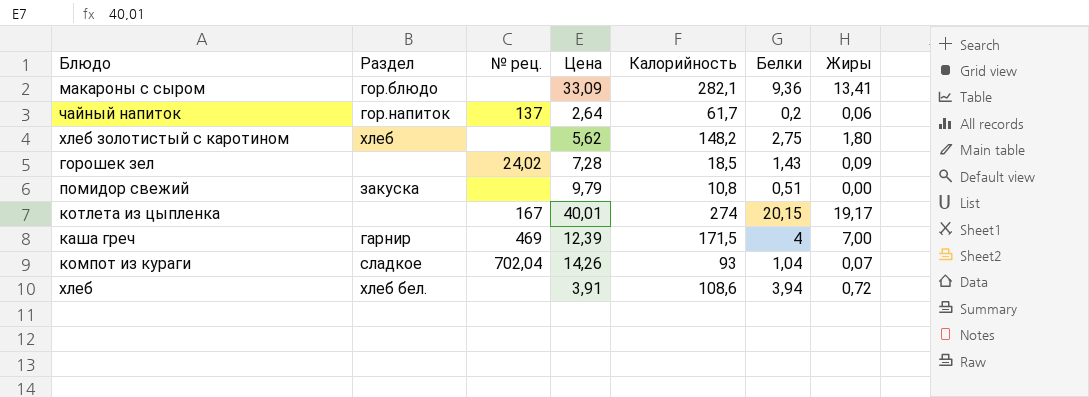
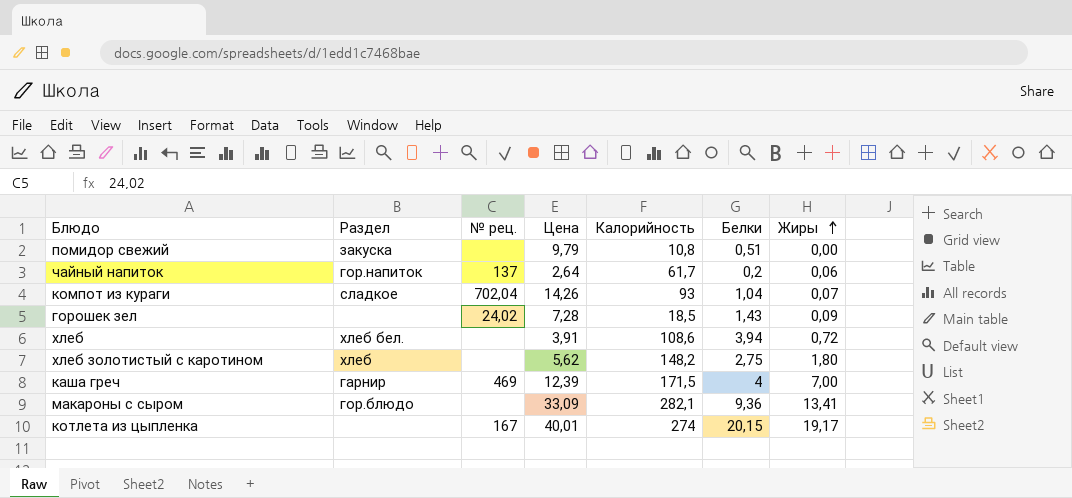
row order: none -> Жиры ascending

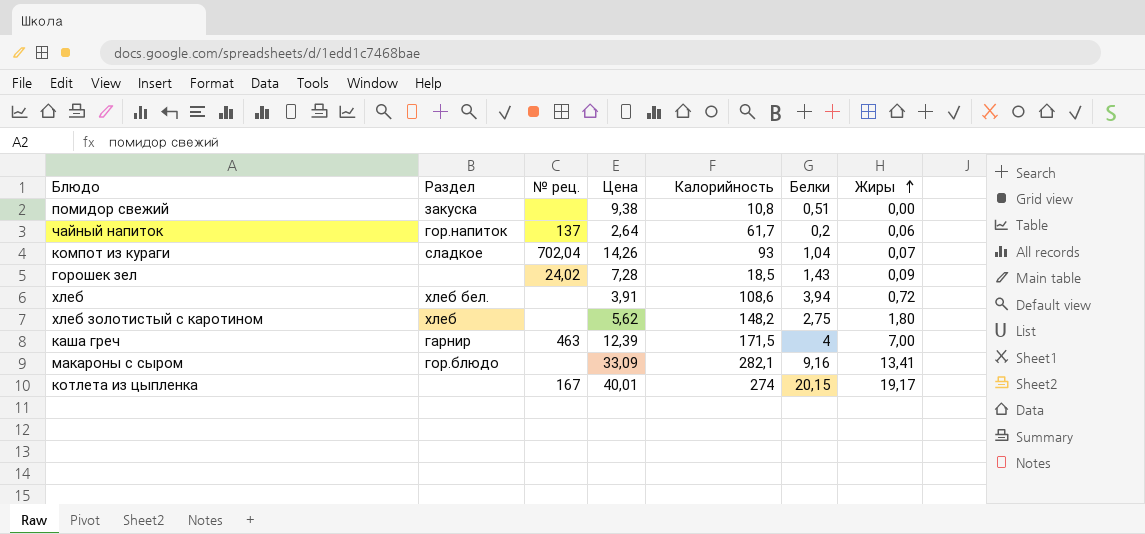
помидор свежий | Цена: 9,79 -> 9,38
каша греч | № рец.: 469 -> 463
макароны с сыром | Белки: 9,36 -> 9,16

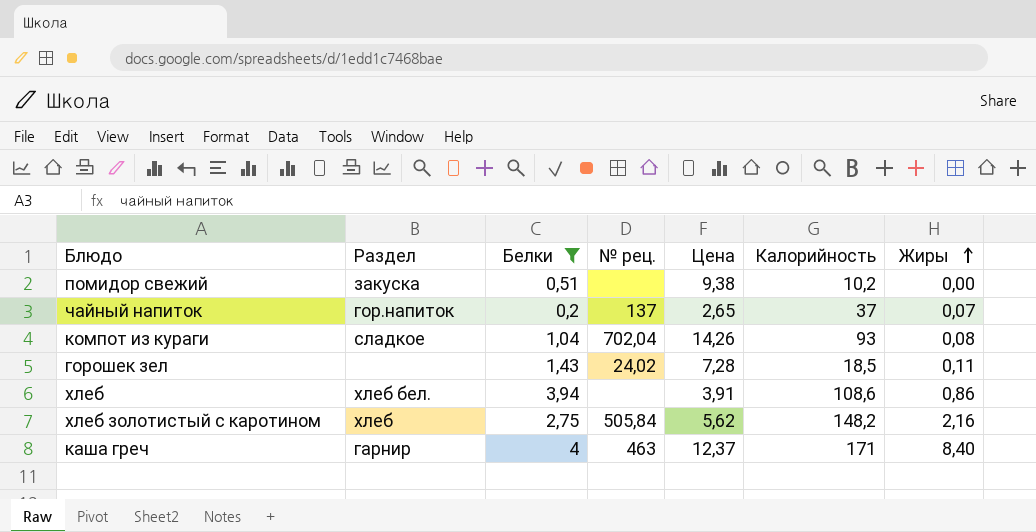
filter: none -> Белки <= 4
column Белки | position: 6 -> 3
помидор свежий | Калорийность: 10,8 -> 10,2
чайный напиток | Цена: 2,64 -> 2,65
чайный напиток | Калорийность: 61,7 -> 37
чайный напиток | Жиры: 0,06 -> 0,07
компот из кураги | Жиры: 0,07 -> 0,08
горошек зел | Жиры: 0,09 -> 0,11
хлеб | Жиры: 0,72 -> 0,86
хлеб золотистый с каротином | № рец.: none -> 505,84
хлеб золотистый с каротином | Жиры: 1,80 -> 2,16
каша греч | Цена: 12,39 -> 12,37
каша греч | Калорийность: 171,5 -> 171
каша греч | Жиры: 7,00 -> 8,40

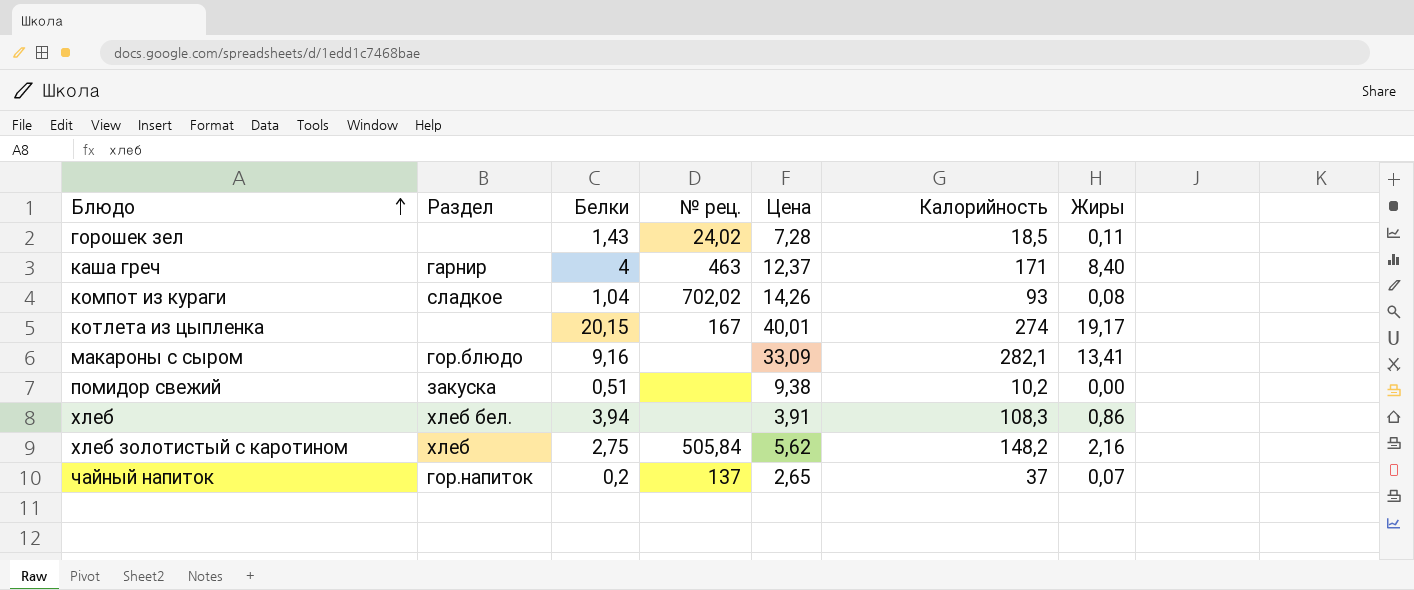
filter: Белки <= 4 -> none
row order: Жиры ascending -> Блюдо ascending
компот из кураги | № рец.: 702,04 -> 702,02
хлеб | Калорийность: 108,6 -> 108,3

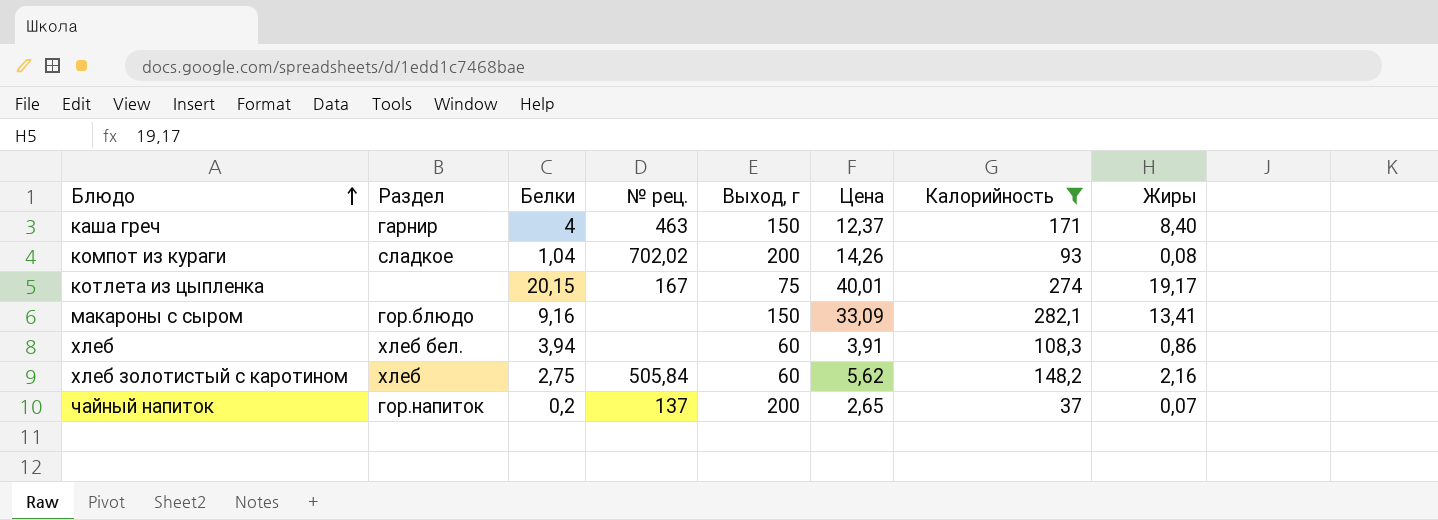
filter: none -> Калорийность >= 37
column Выход, г | position: none -> 5

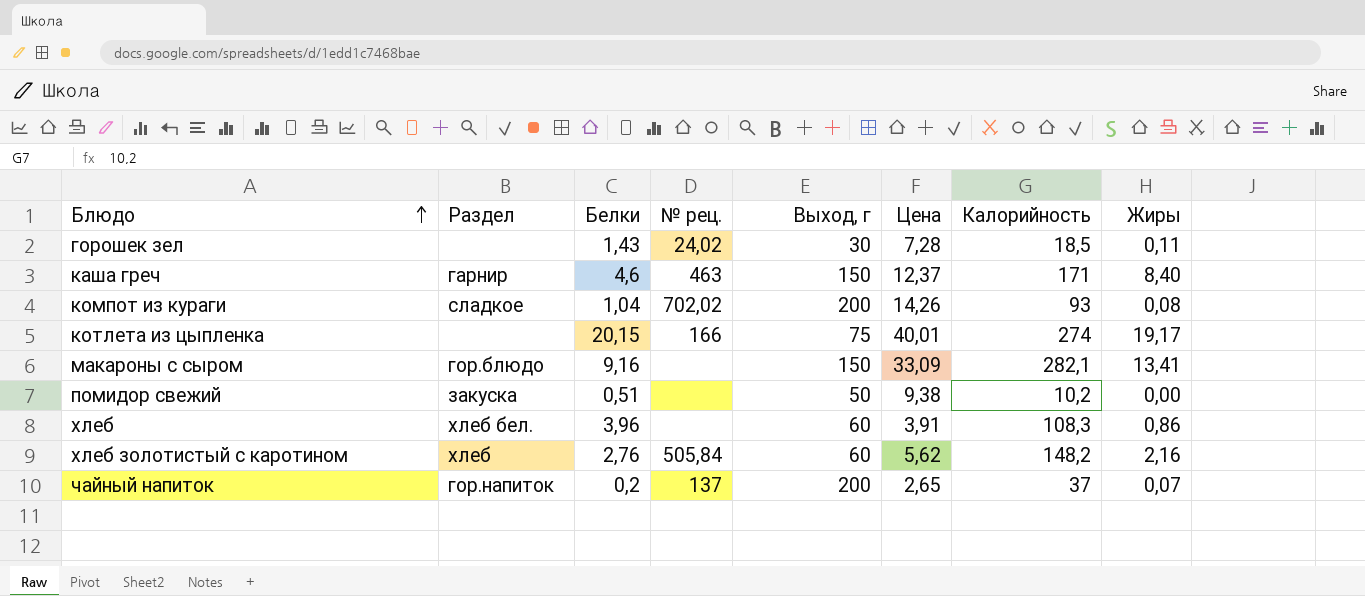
filter: Калорийность >= 37 -> none
каша греч | Белки: 4 -> 4,6
котлета из цыпленка | № рец.: 167 -> 166
хлеб | Белки: 3,94 -> 3,96
хлеб золотистый с каротином | Белки: 2,75 -> 2,76

